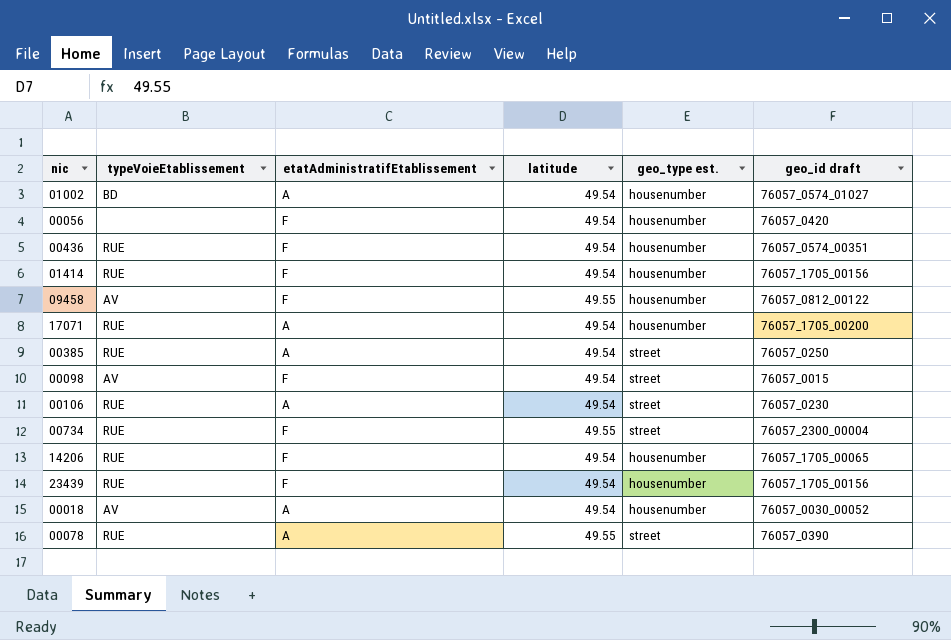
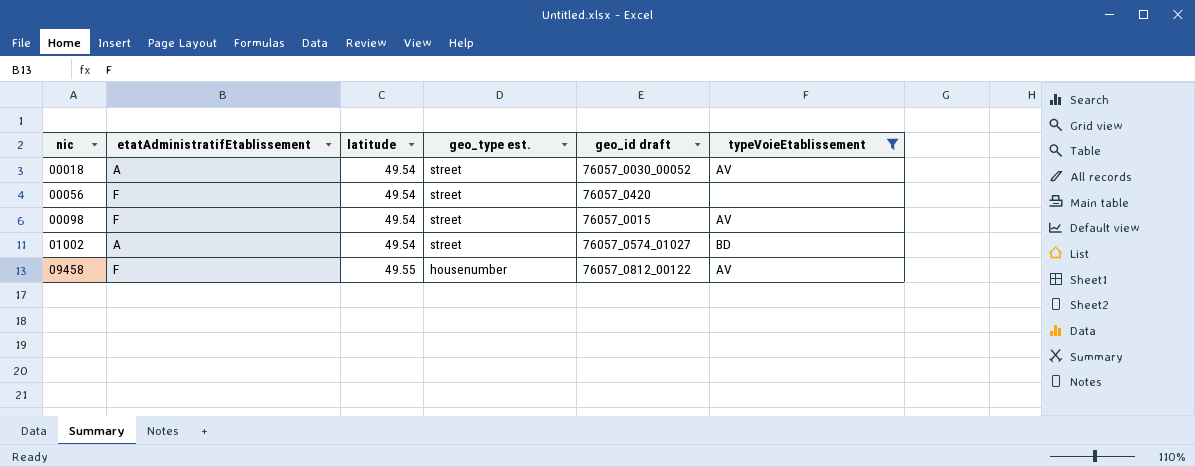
filter: none -> typeVoieEtablissement != RUE
row order: none -> nic ascending
column typeVoieEtablissement | position: 2 -> 6
00018 | geo_type est.: housenumber -> street
00056 | geo_type est.: housenumber -> street
01002 | geo_type est.: housenumber -> street

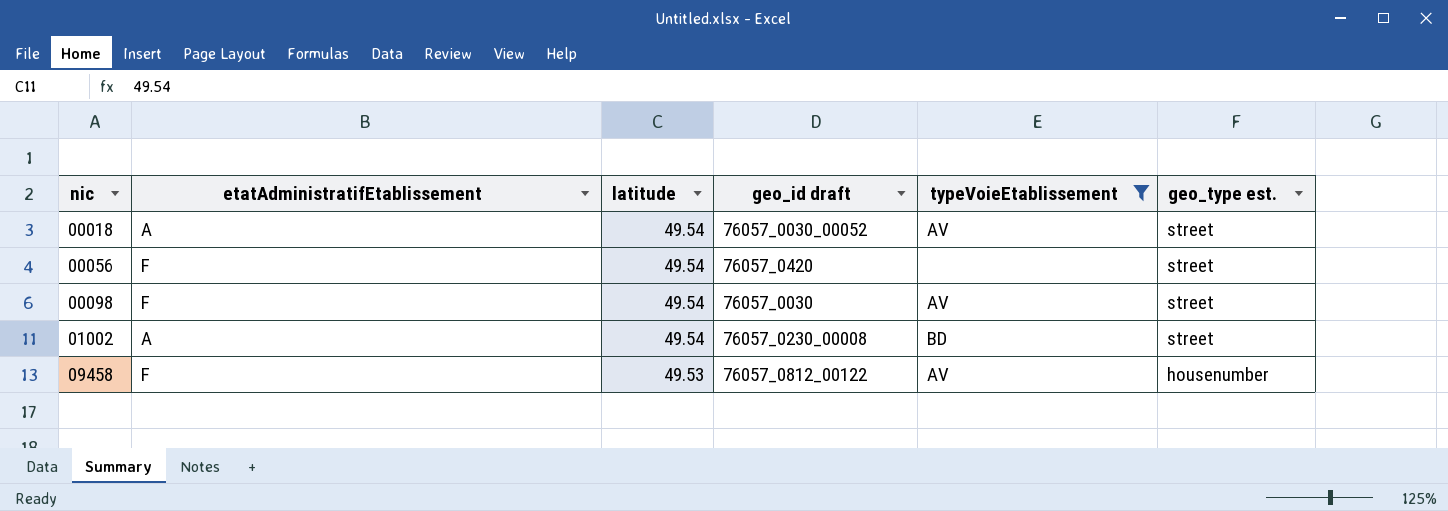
column geo_type est. | position: 4 -> 6
00098 | geo_id draft: 76057_0015 -> 76057_0030
01002 | geo_id draft: 76057_0574_01027 -> 76057_0230_00008
09458 | latitude: 49.55 -> 49.53

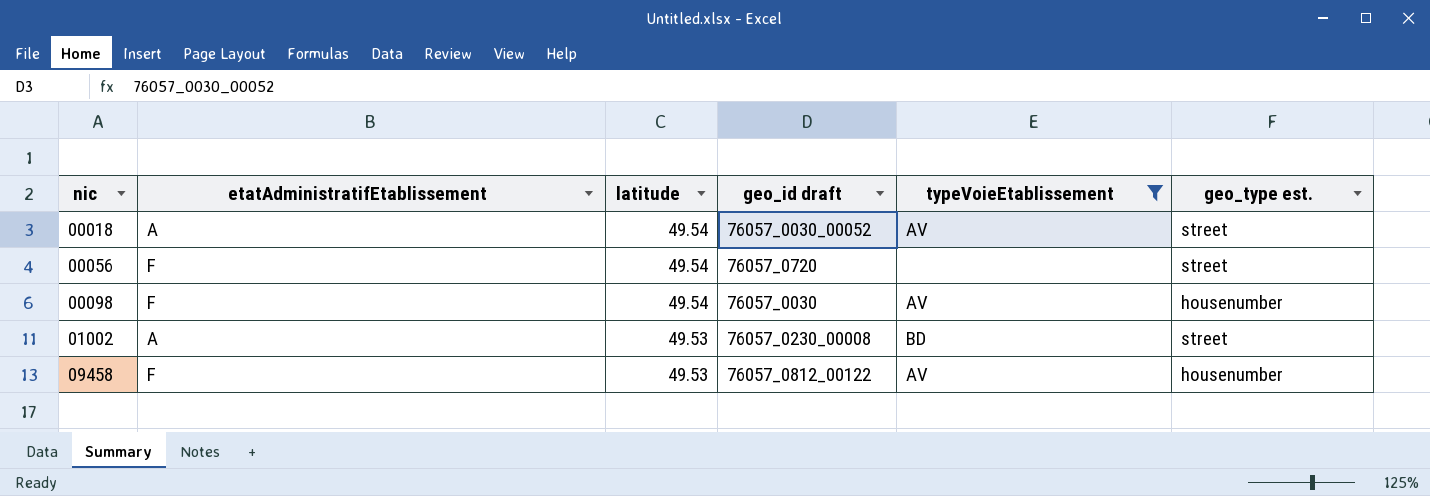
00056 | geo_id draft: 76057_0420 -> 76057_0720
00098 | geo_type est.: street -> housenumber
01002 | latitude: 49.54 -> 49.53

